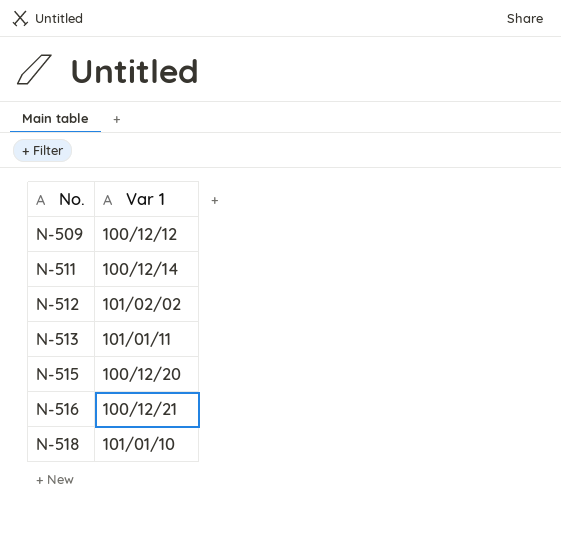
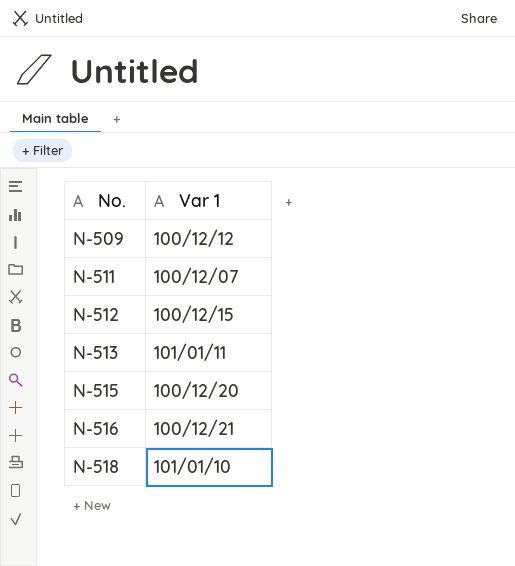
N-511 | Var 1: 100/12/14 -> 100/12/07
N-512 | Var 1: 101/02/02 -> 100/12/15

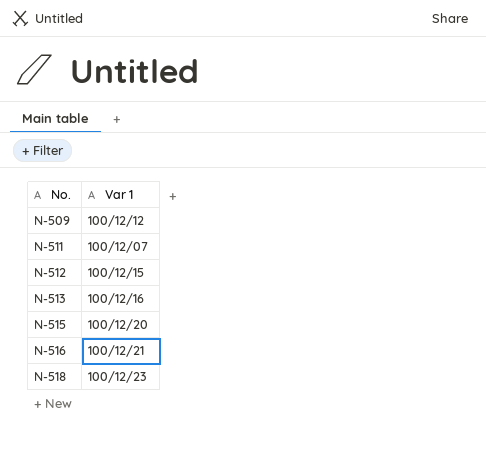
N-513 | Var 1: 101/01/11 -> 100/12/16
N-518 | Var 1: 101/01/10 -> 100/12/23

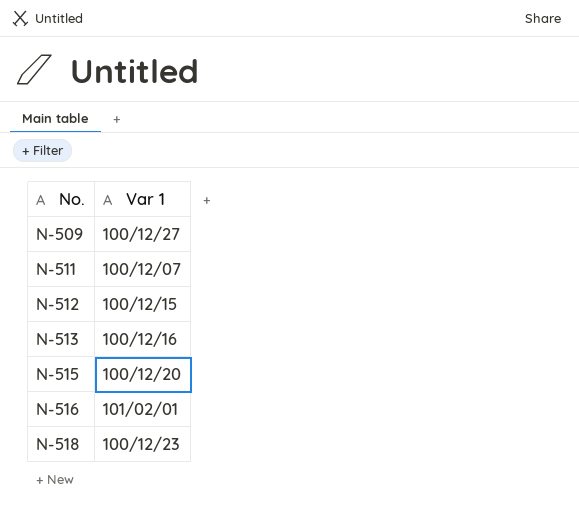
N-509 | Var 1: 100/12/12 -> 100/12/27
N-516 | Var 1: 100/12/21 -> 101/02/01

